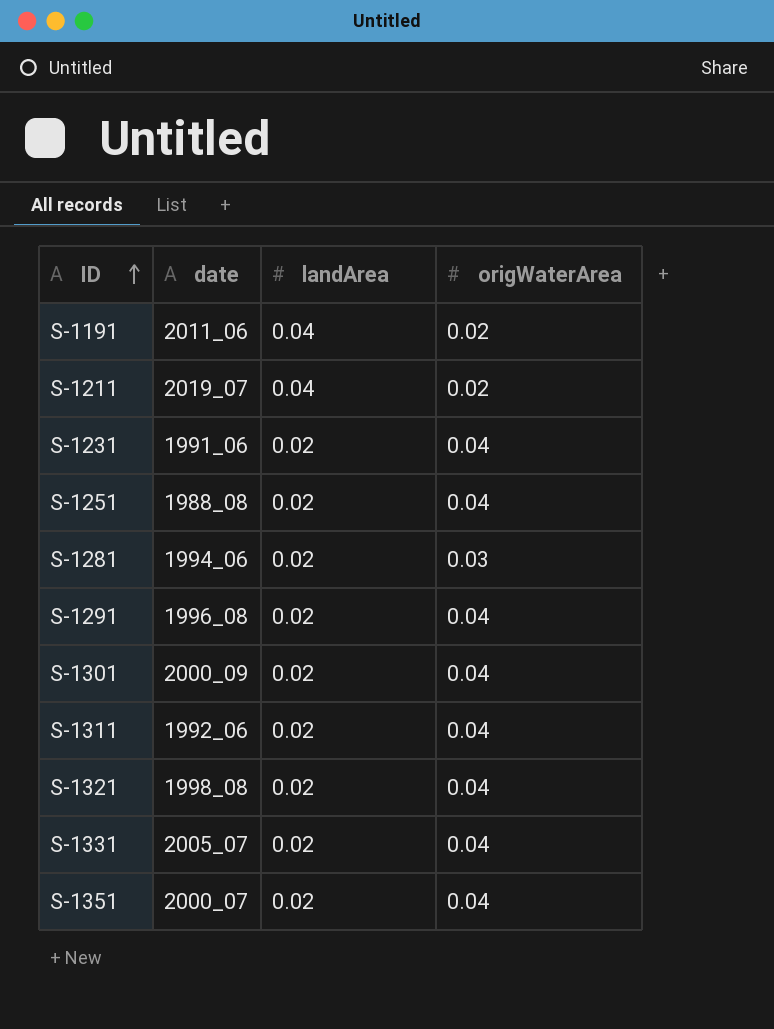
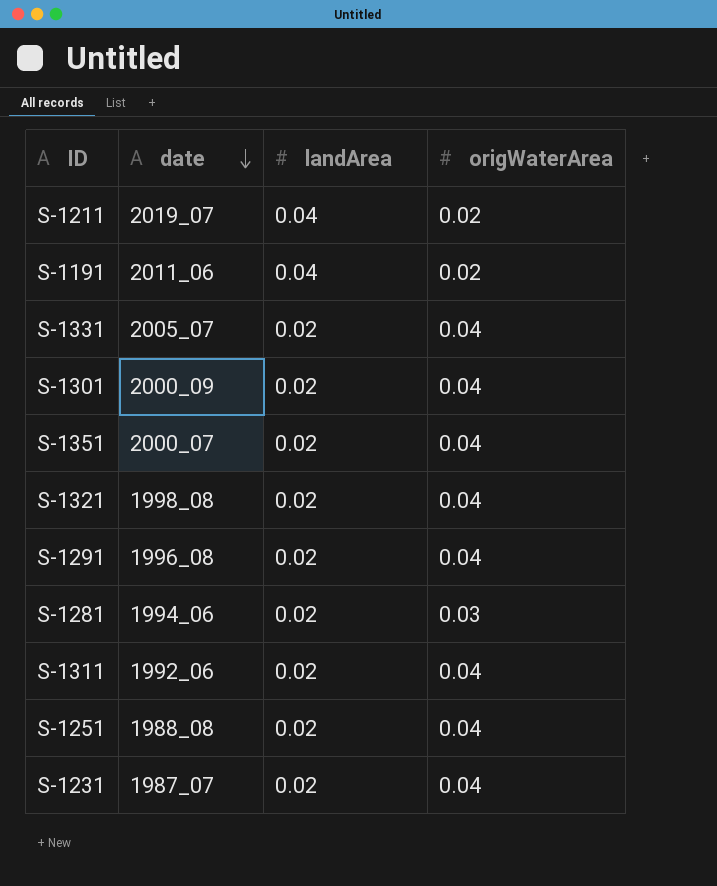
row order: ID ascending -> date descending
S-1231 | date: 1991_06 -> 1987_07

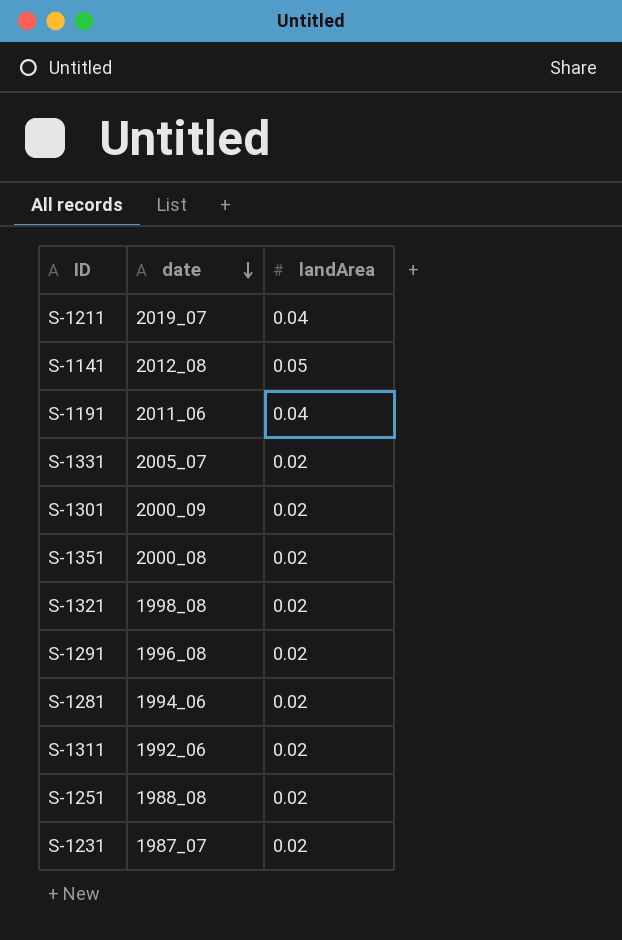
column origWaterArea | position: 4 -> none
row S-1141: none -> 2012_08 | 0.05
S-1351 | date: 2000_07 -> 2000_08

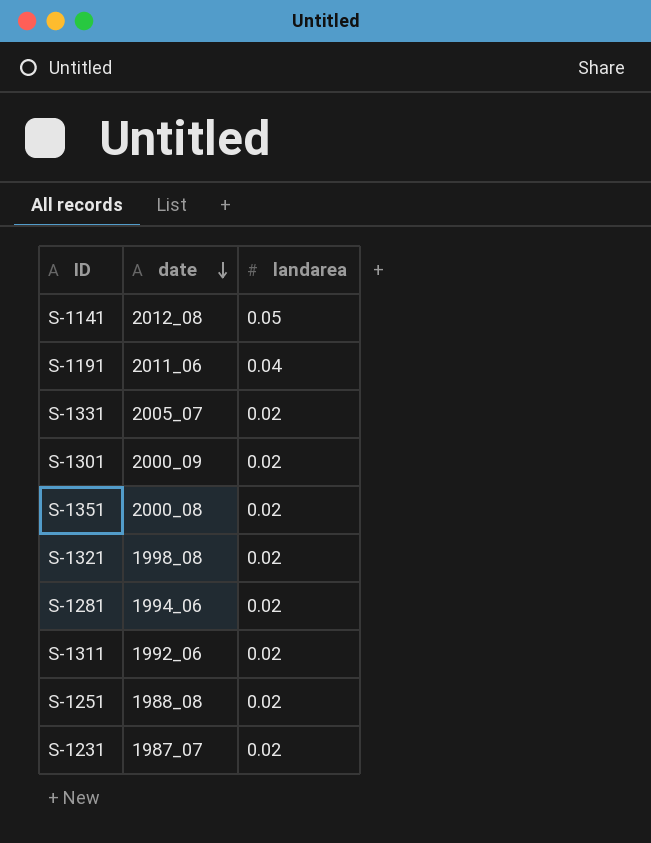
column name: landArea -> landarea
row S-1211: 2019_07 | 0.04 -> none
row S-1291: 1996_08 | 0.02 -> none

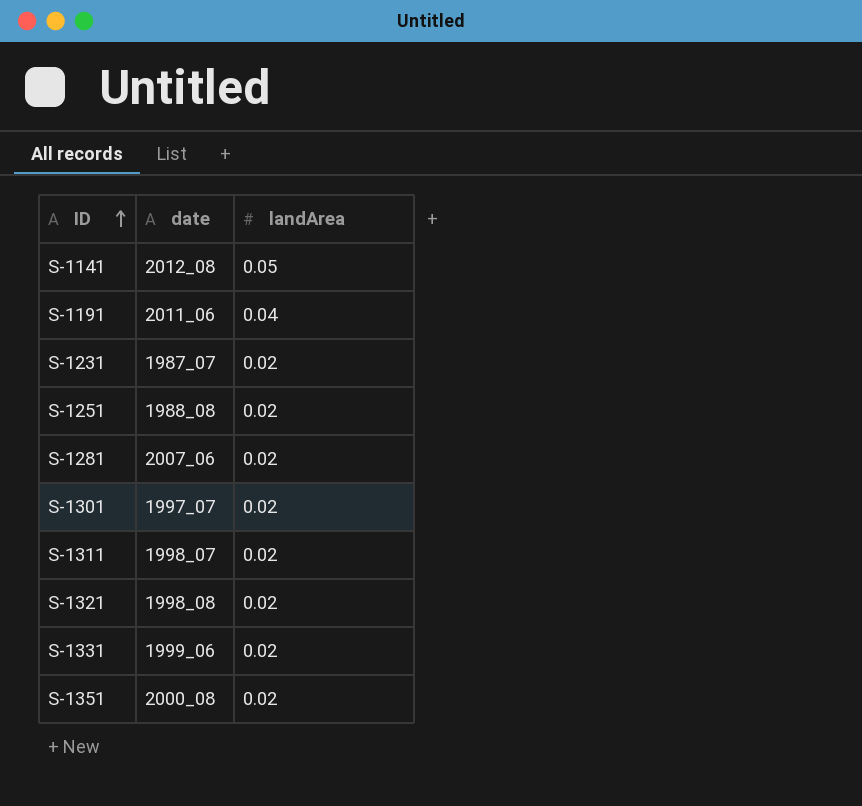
row order: date descending -> ID ascending
column name: landarea -> landArea
S-1281 | date: 1994_06 -> 2007_06
S-1301 | date: 2000_09 -> 1997_07
S-1311 | date: 1992_06 -> 1998_07
S-1331 | date: 2005_07 -> 1999_06

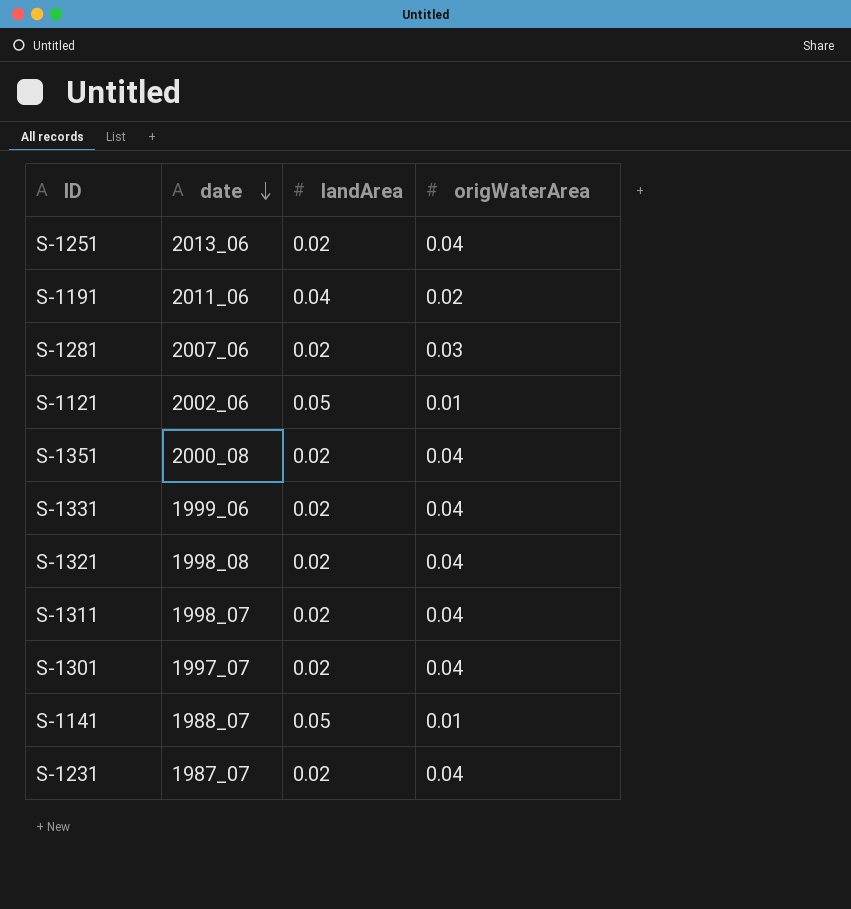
row order: ID ascending -> date descending
column origWaterArea | position: none -> 4
S-1251 | date: 1988_08 -> 2013_06
row S-1121: none -> 2002_06 | 0.05 | 0.01
S-1141 | date: 2012_08 -> 1988_07

